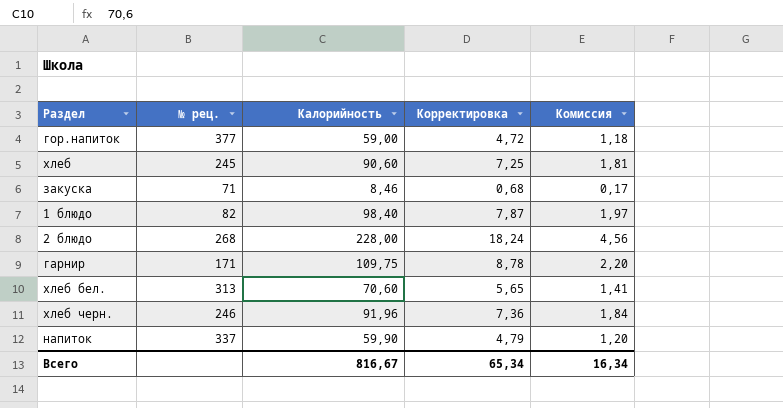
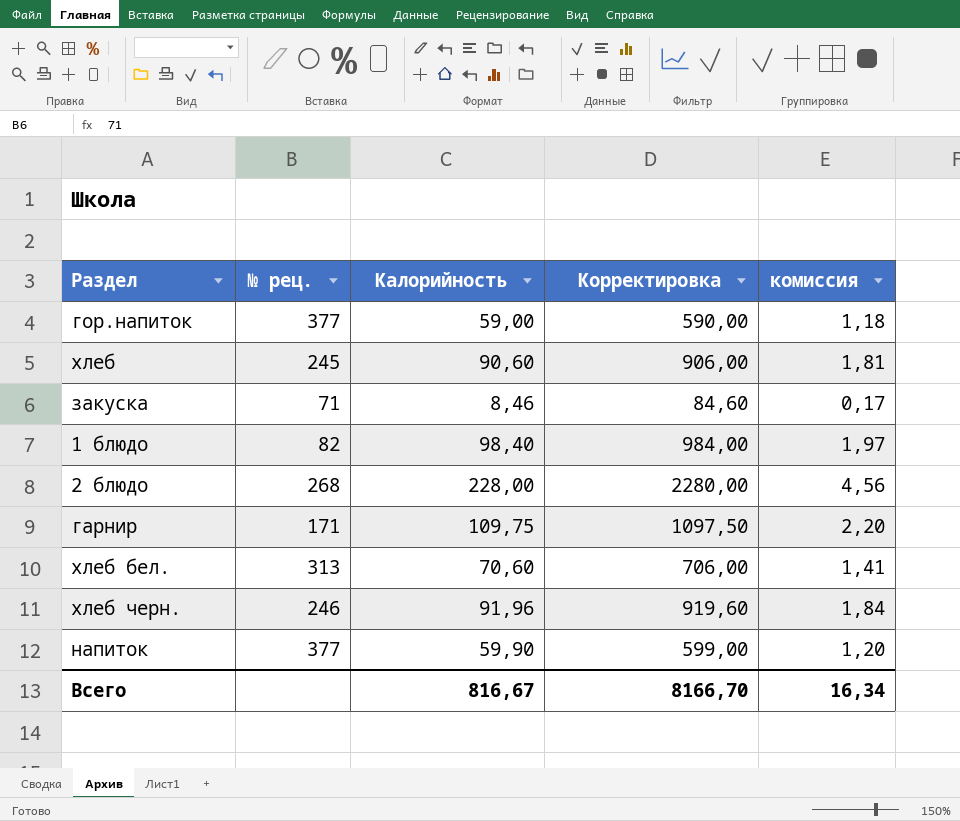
column Корректировка | formula: [Калорийность] * 0,08 -> [Калорийность] * 10
column name: Комиссия -> комиссия
напиток | № рец.: 337 -> 377
Всего | Корректировка: 65,34 -> 8166,70

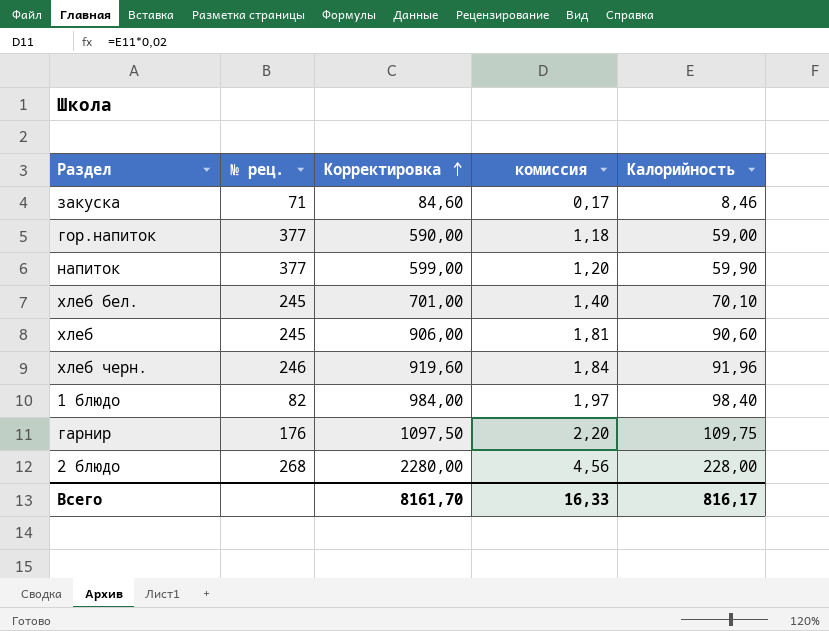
row order: none -> Корректировка ascending
column Калорийность | position: 3 -> 5
хлеб бел. | № рец.: 313 -> 245
хлеб бел. | Корректировка: 706,00 -> 701,00
хлеб бел. | комиссия: 1,41 -> 1,40
хлеб бел. | Калорийность: 70,60 -> 70,10
гарнир | № рец.: 171 -> 176
Всего | Корректировка: 8166,70 -> 8161,70
Всего | комиссия: 16,34 -> 16,33
Всего | Калорийность: 816,67 -> 816,17

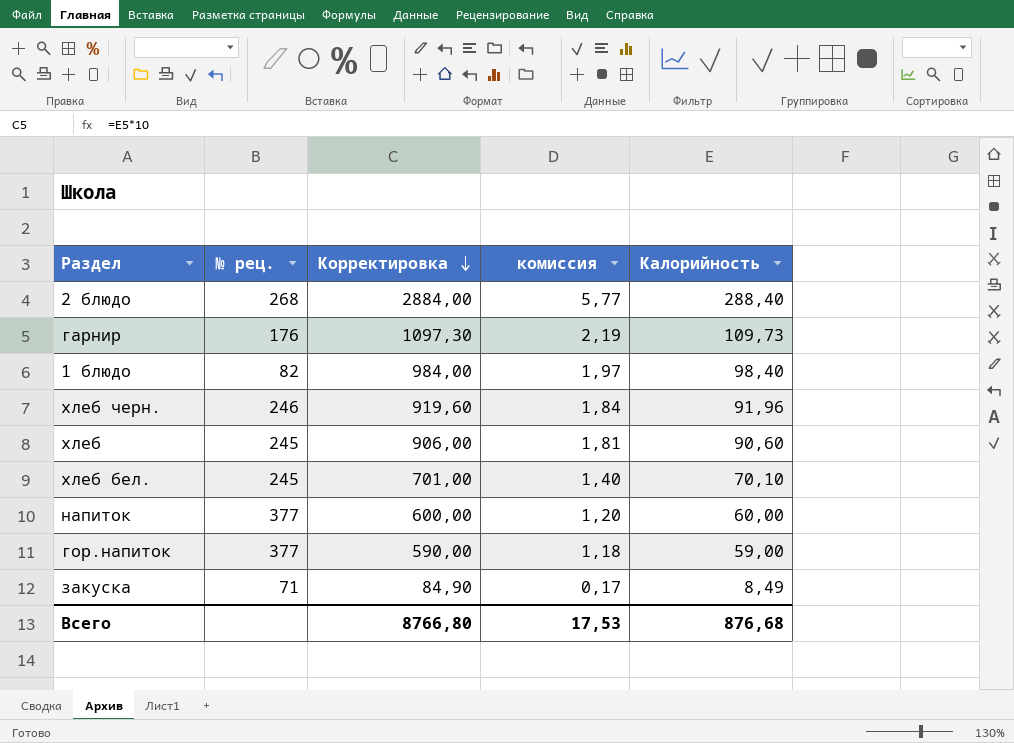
row order: Корректировка ascending -> Корректировка descending
2 блюдо | Корректировка: 2280,00 -> 2884,00
2 блюдо | комиссия: 4,56 -> 5,77
2 блюдо | Калорийность: 228,00 -> 288,40
гарнир | Корректировка: 1097,50 -> 1097,30
гарнир | комиссия: 2,20 -> 2,19
гарнир | Калорийность: 109,75 -> 109,73
напиток | Корректировка: 599,00 -> 600,00
напиток | Калорийность: 59,90 -> 60,00
закуска | Корректировка: 84,60 -> 84,90
закуска | Калорийность: 8,46 -> 8,49
Всего | Корректировка: 8161,70 -> 8766,80
Всего | комиссия: 16,33 -> 17,53
Всего | Калорийность: 816,17 -> 876,68

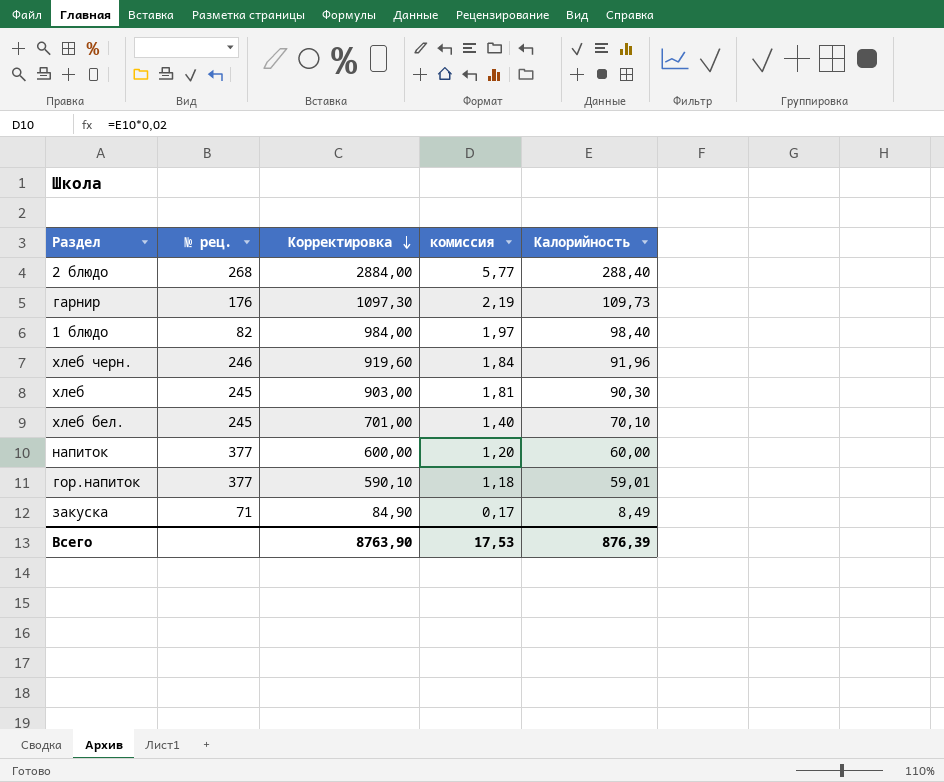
хлеб | Корректировка: 906,00 -> 903,00
хлеб | Калорийность: 90,60 -> 90,30
гор.напиток | Корректировка: 590,00 -> 590,10
гор.напиток | Калорийность: 59,00 -> 59,01
Всего | Корректировка: 8766,80 -> 8763,90
Всего | Калорийность: 876,68 -> 876,39

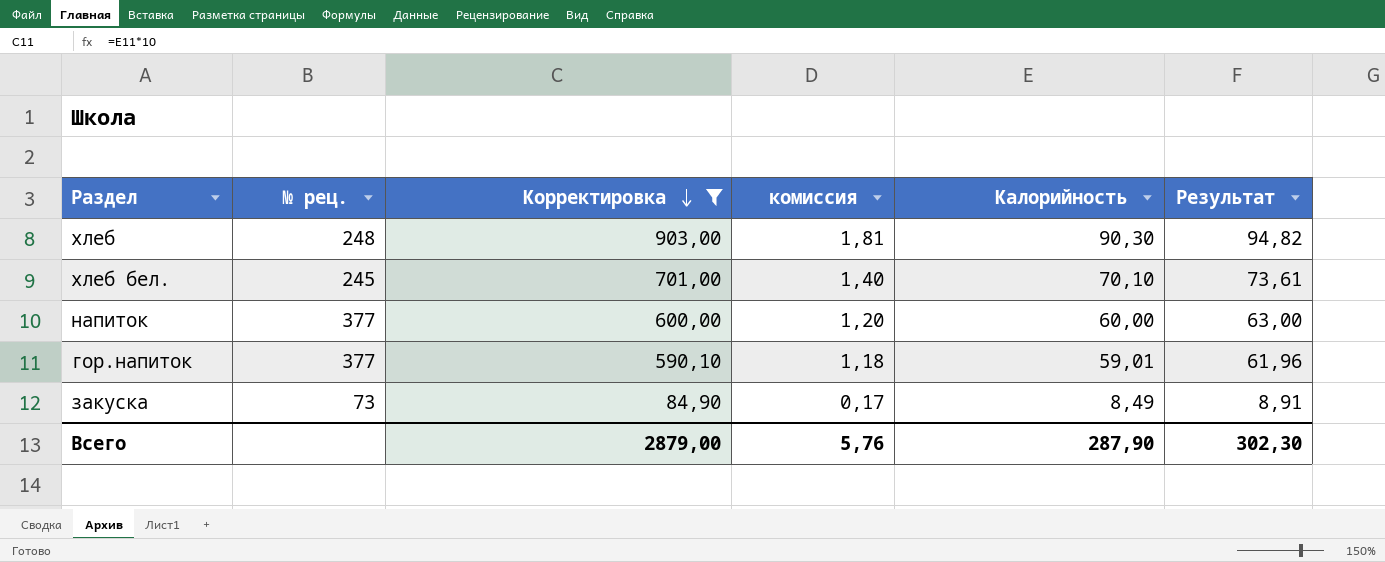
filter: none -> Корректировка <= 903,00
column Результат | formula: none -> [Калорийность] * 1,05
хлеб | № рец.: 245 -> 248
закуска | № рец.: 71 -> 73
Всего | Корректировка: 8763,90 -> 2879,00
Всего | комиссия: 17,53 -> 5,76
Всего | Калорийность: 876,39 -> 287,90

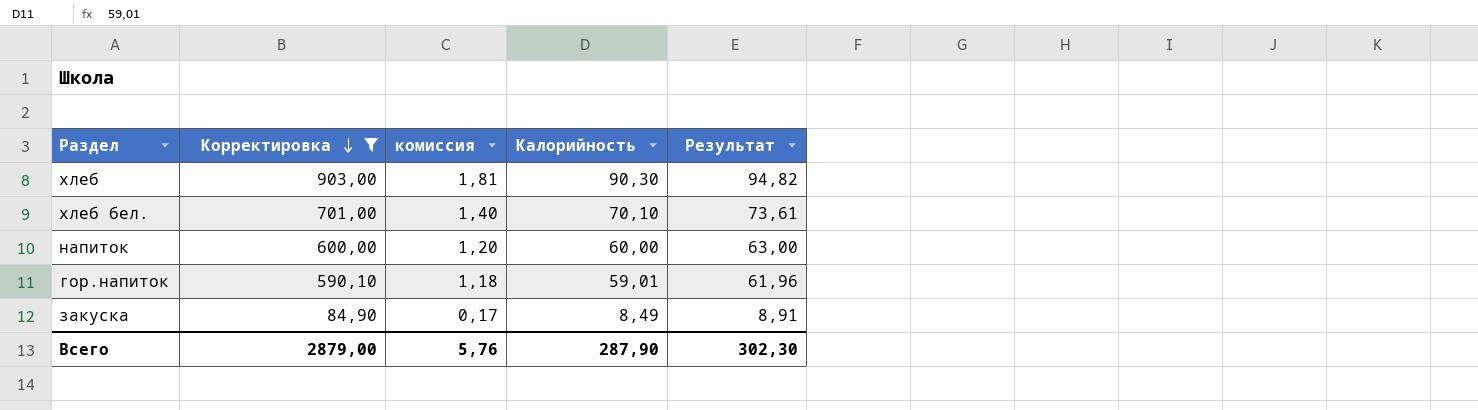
column № рец. | position: 2 -> none

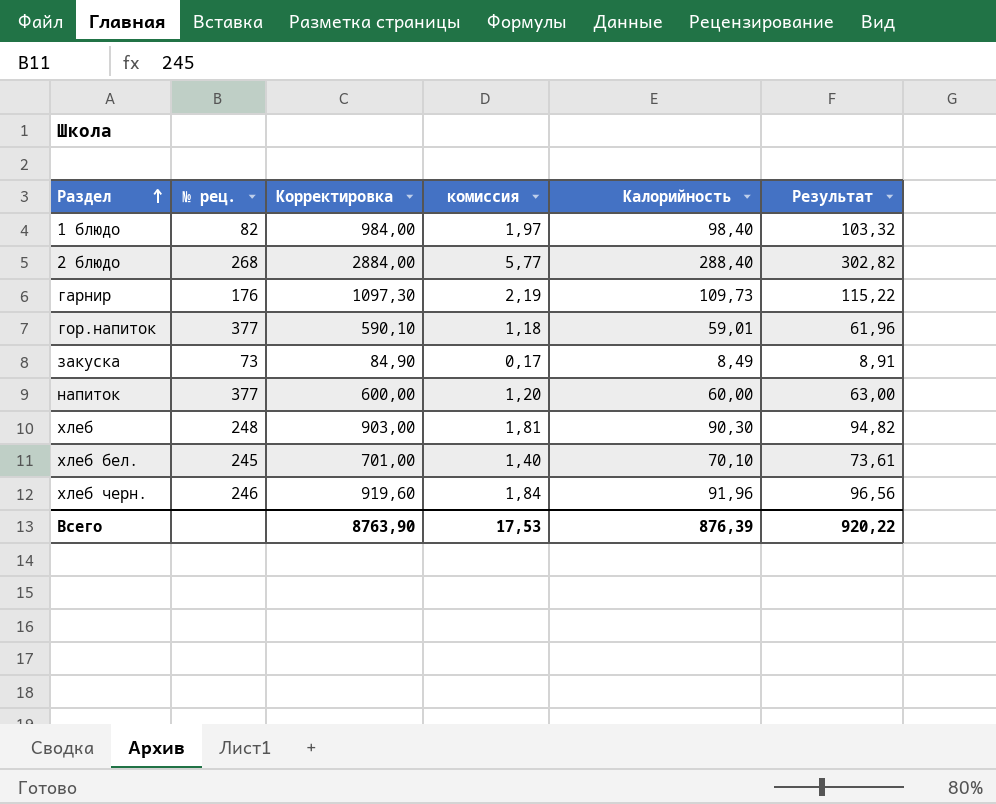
filter: Корректировка <= 903,00 -> none
row order: Корректировка descending -> Раздел ascending
column № рец. | position: none -> 2
Всего | Корректировка: 2879,00 -> 8763,90
Всего | комиссия: 5,76 -> 17,53
Всего | Калорийность: 287,90 -> 876,39
Всего | Результат: 302,30 -> 920,22

